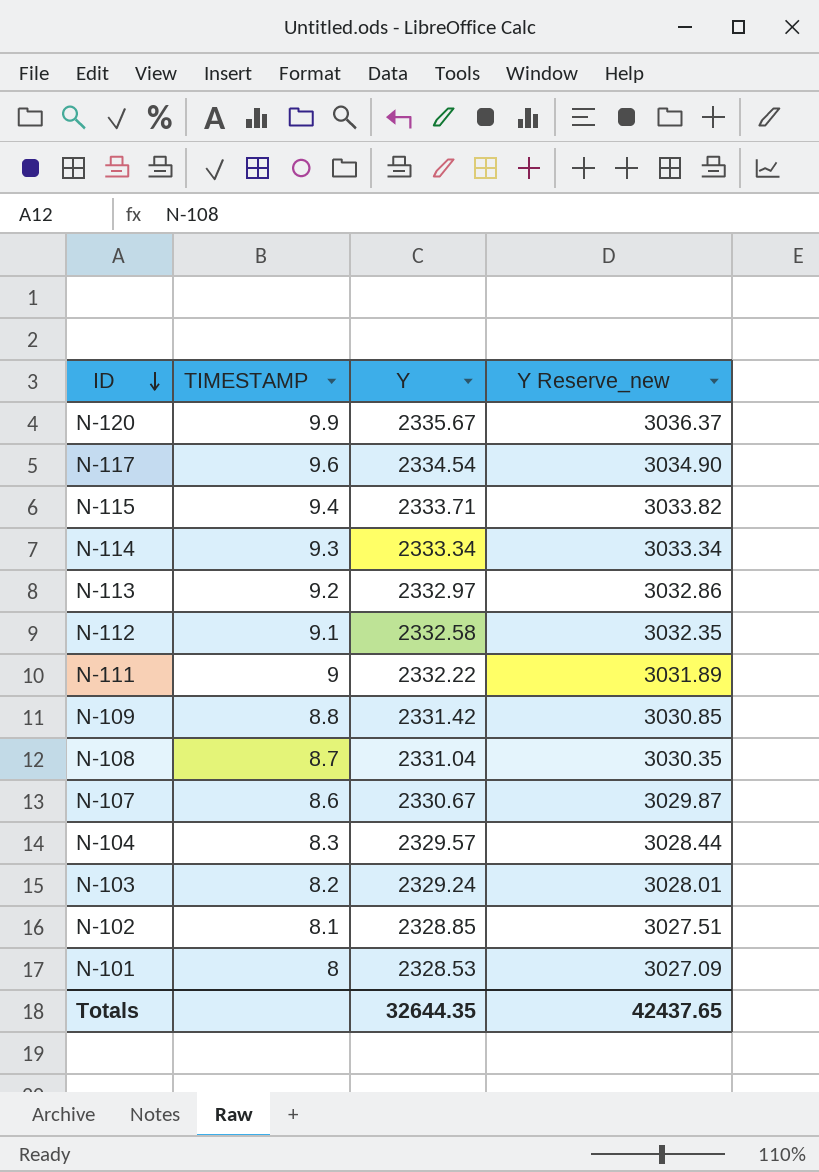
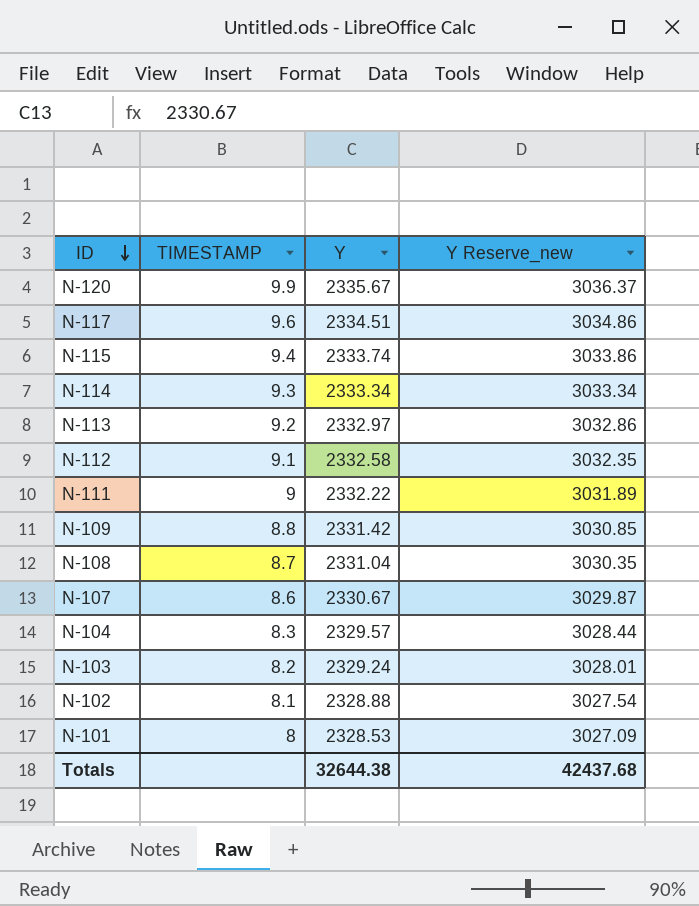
N-117 | Y: 2334.54 -> 2334.51
N-117 | Y Reserve_new: 3034.90 -> 3034.86
N-115 | Y: 2333.71 -> 2333.74
N-115 | Y Reserve_new: 3033.82 -> 3033.86
N-102 | Y: 2328.85 -> 2328.88
N-102 | Y Reserve_new: 3027.51 -> 3027.54
Totals | Y: 32644.35 -> 32644.38
Totals | Y Reserve_new: 42437.65 -> 42437.68

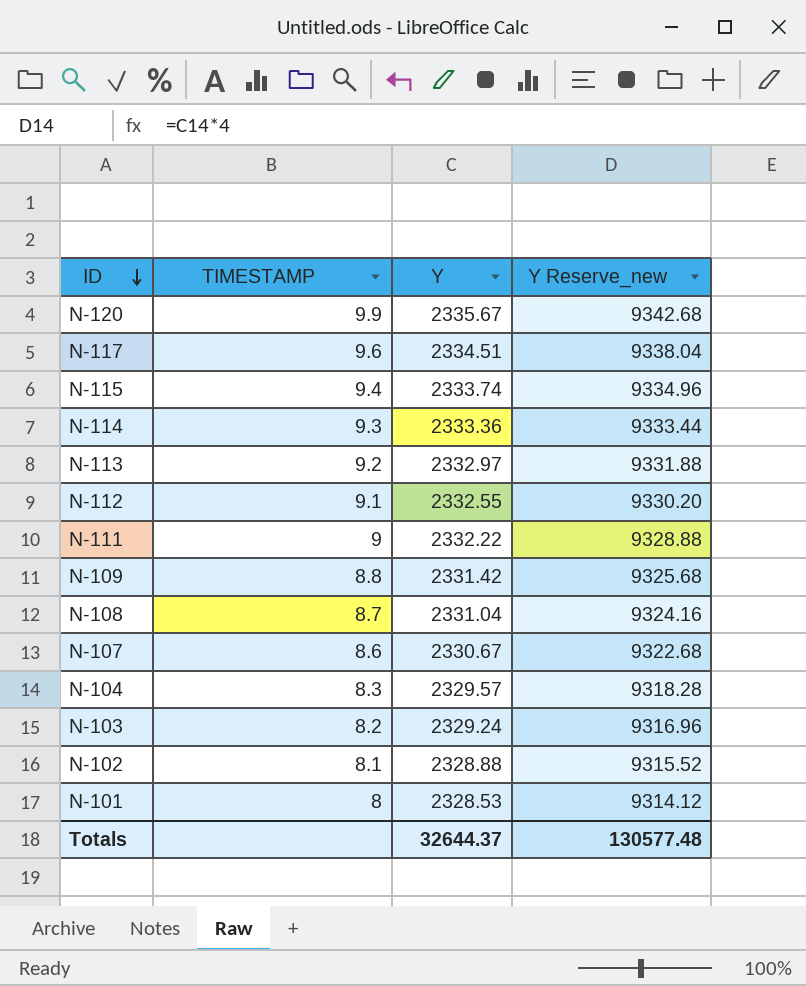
column Y Reserve_new | formula: [Y] * 1.3 -> [Y] * 4
N-114 | Y: 2333.34 -> 2333.36
N-112 | Y: 2332.58 -> 2332.55
Totals | Y: 32644.38 -> 32644.37
Totals | Y Reserve_new: 42437.68 -> 130577.48

